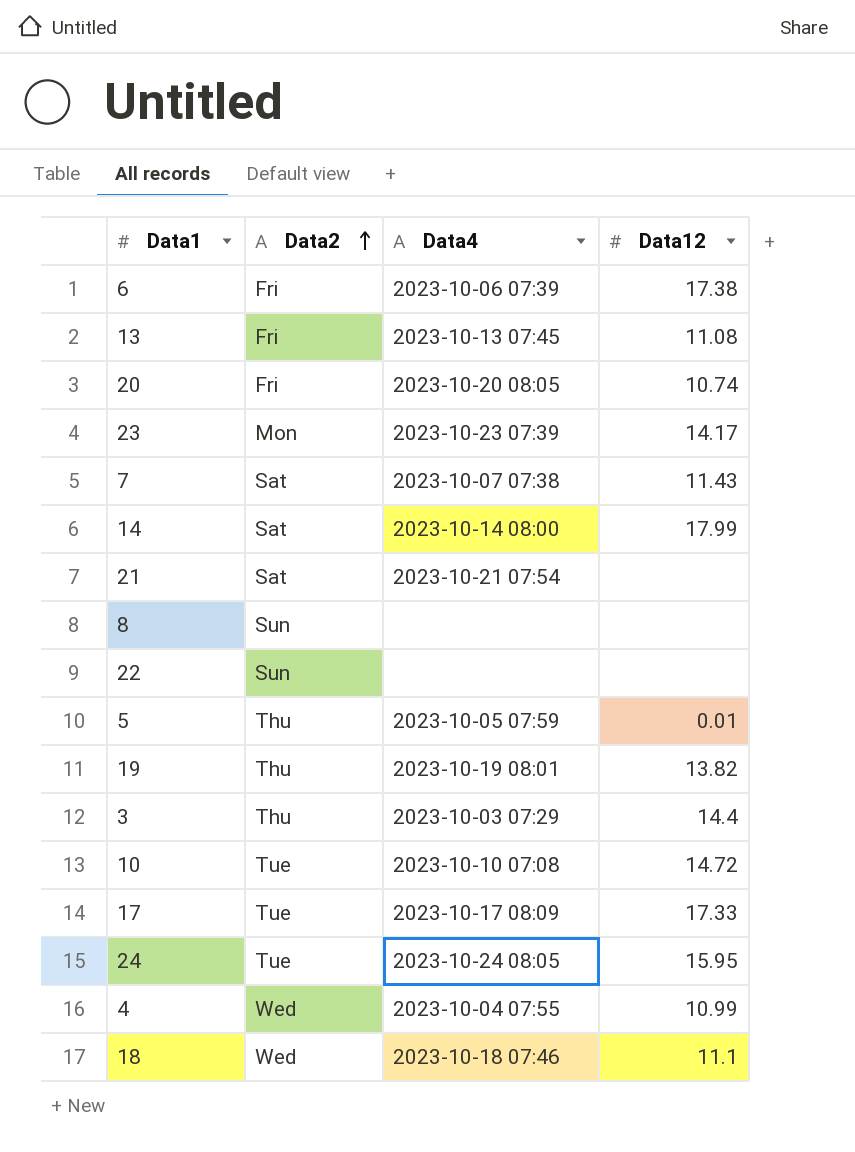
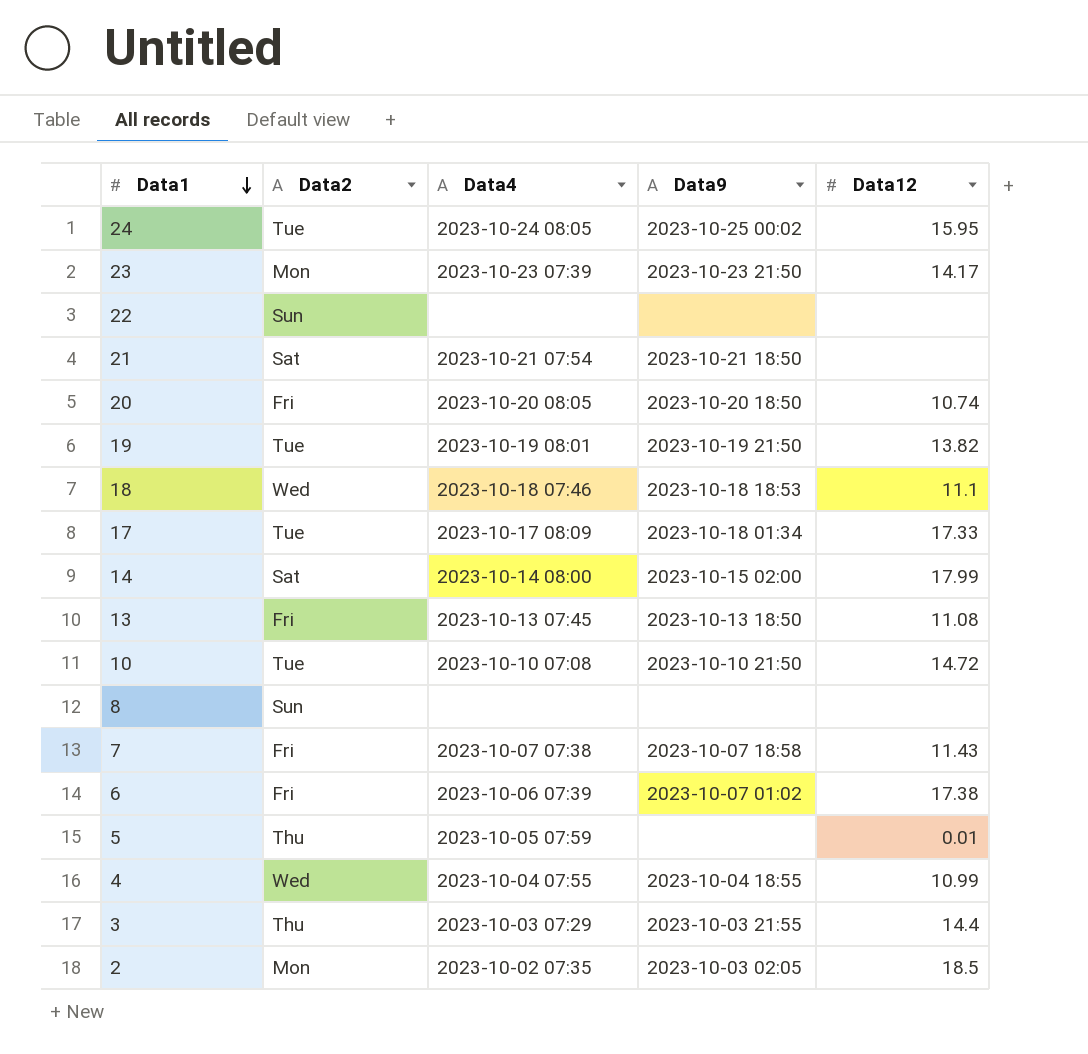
row order: Data2 ascending -> Data1 descending
column Data9 | position: none -> 4
19 | Data2: Thu -> Tue
7 | Data2: Sat -> Fri
row 2: none -> Mon | 2023-10-02 07:35 | 2023-10-03 02:05 | 18.5

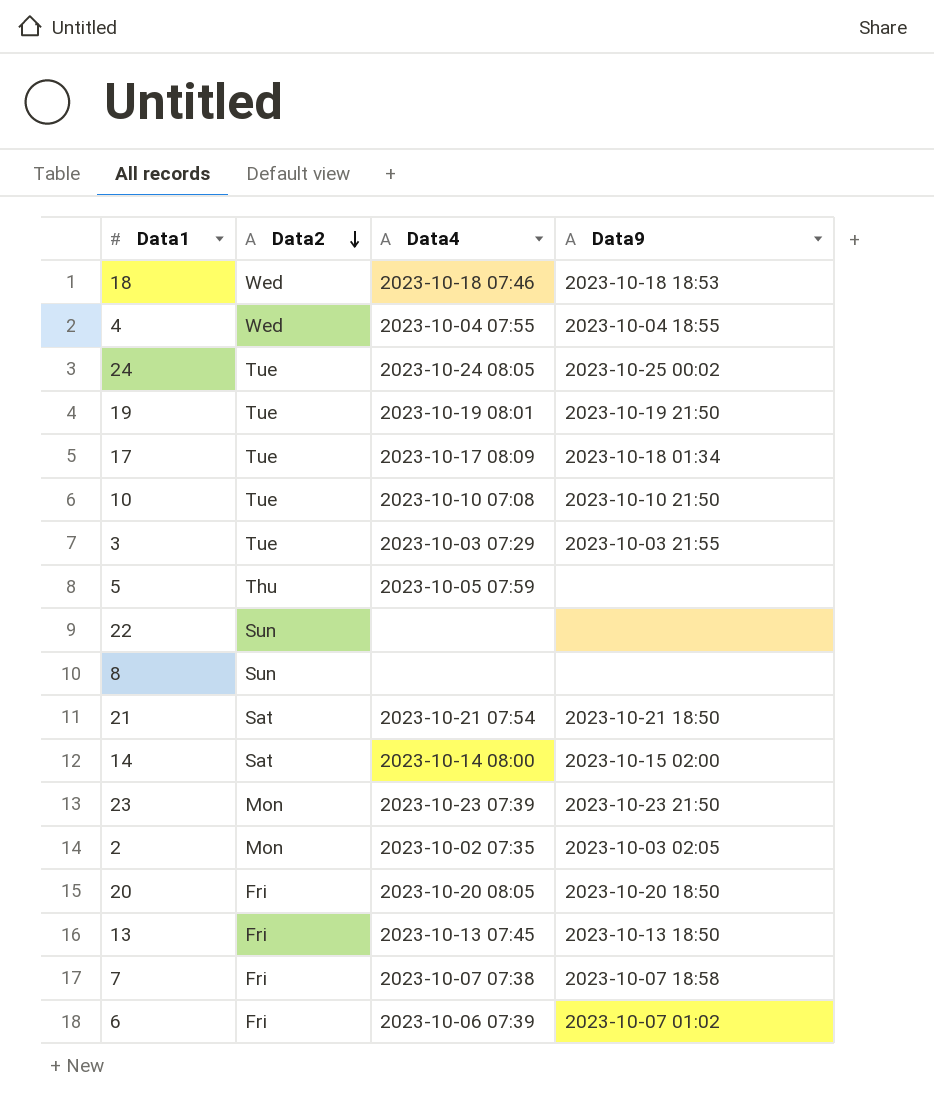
row order: Data1 descending -> Data2 descending
column Data12 | position: 5 -> none
3 | Data2: Thu -> Tue

